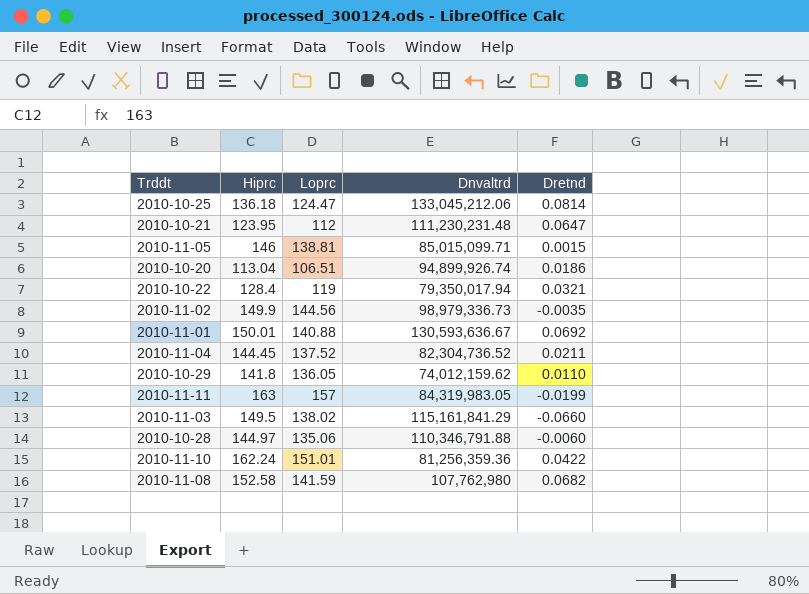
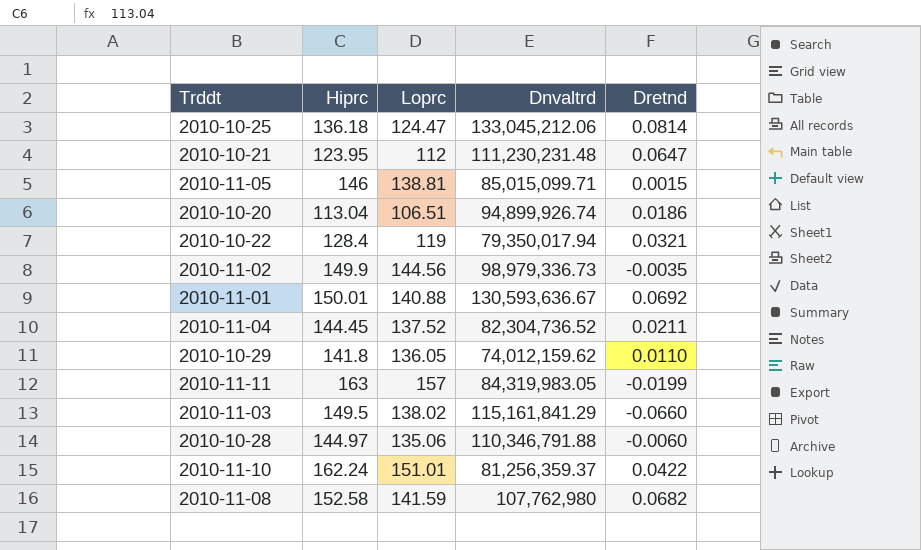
2010-11-10 | Dnvaltrd: 81,256,359.36 -> 81,256,359.37

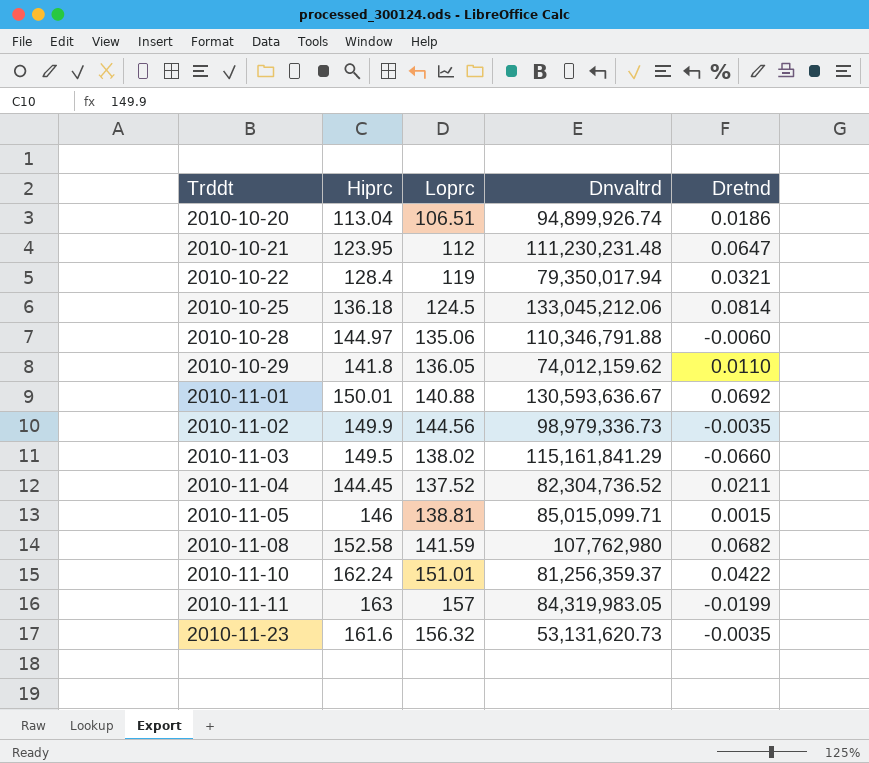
row order: none -> Trddt ascending
2010-10-25 | Loprc: 124.47 -> 124.5
row 2010-11-23: none -> 161.6 | 156.32 | 53,131,620.73 | -0.0035

